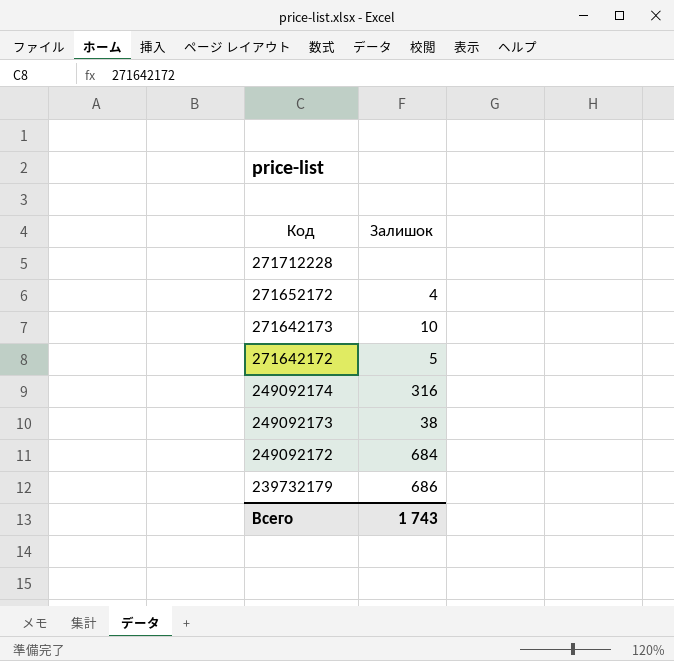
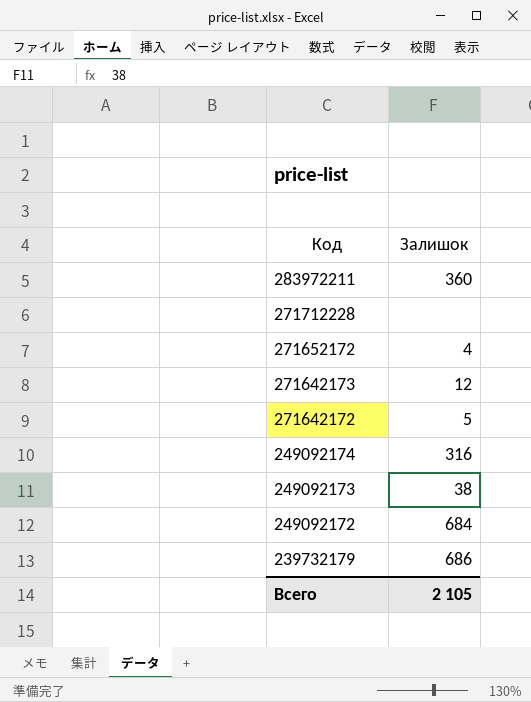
row 283972211: none -> 360
271642173 | Залишок: 10 -> 12
Всего | Залишок: 1 743 -> 2 105

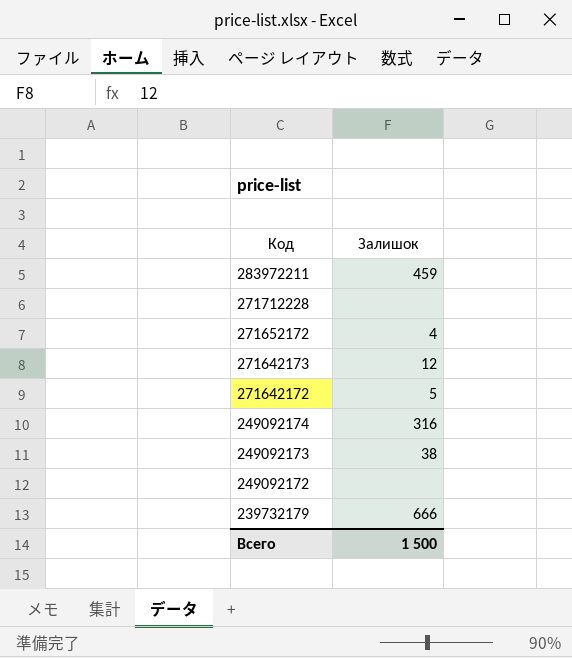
283972211 | Залишок: 360 -> 459
249092172 | Залишок: 684 -> none
239732179 | Залишок: 686 -> 666
Всего | Залишок: 2 105 -> 1 500

